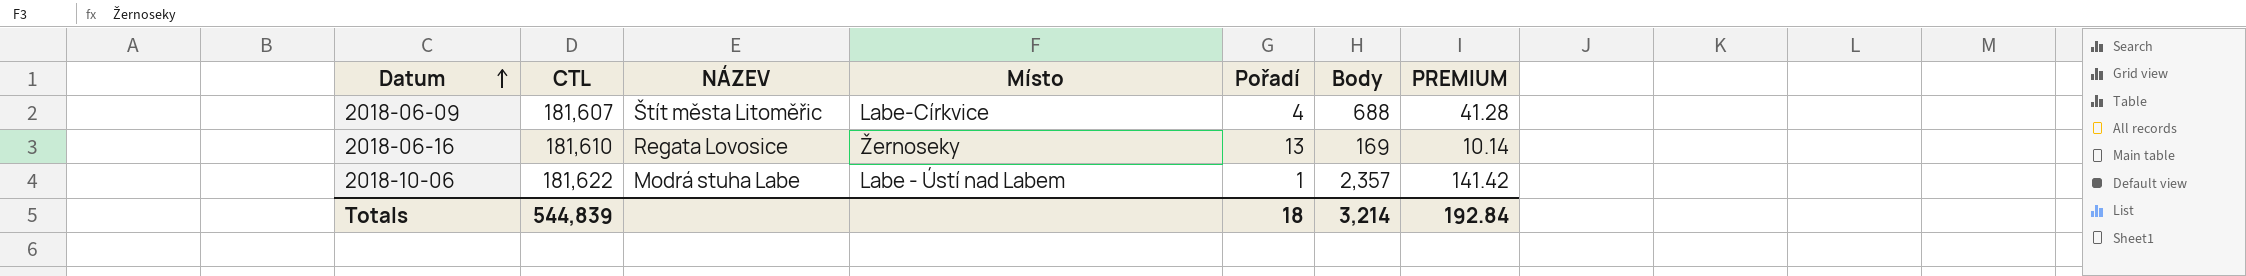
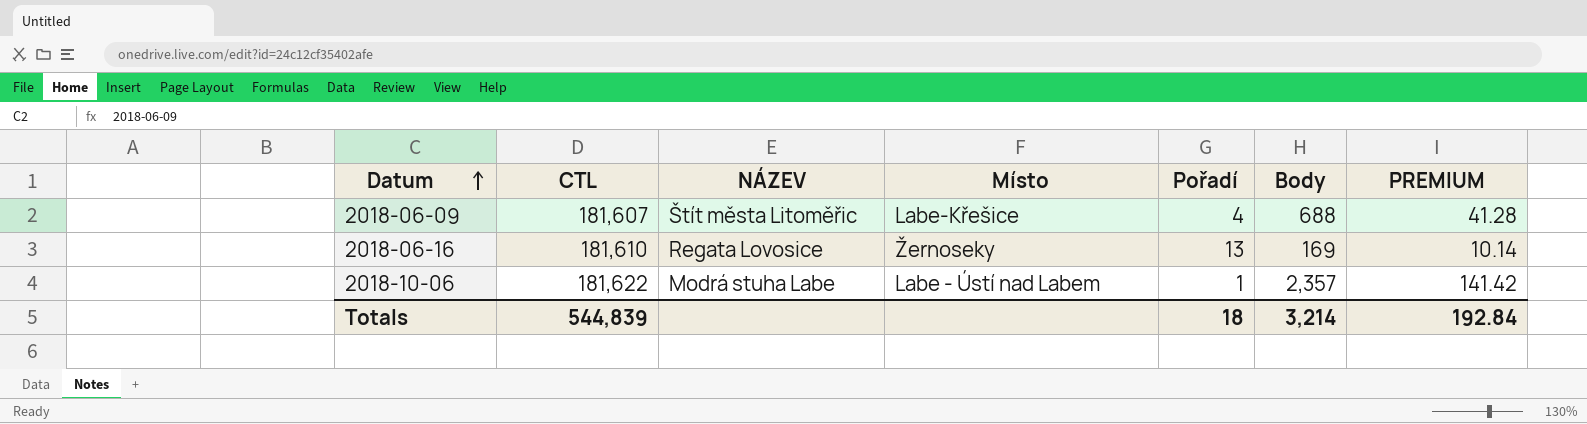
2018-06-09 | Místo: Labe-Církvice -> Labe-Křešice

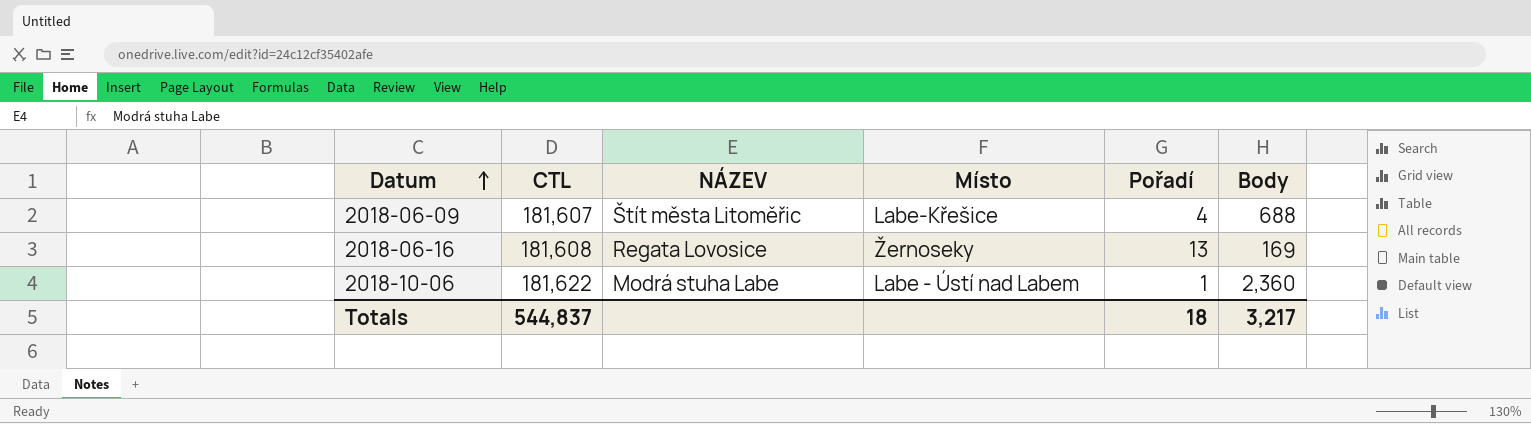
column PREMIUM | formula: [Body] * 0.06 -> none
2018-06-16 | CTL: 181,610 -> 181,608
2018-10-06 | Body: 2,357 -> 2,360
Totals | CTL: 544,839 -> 544,837
Totals | Body: 3,214 -> 3,217

